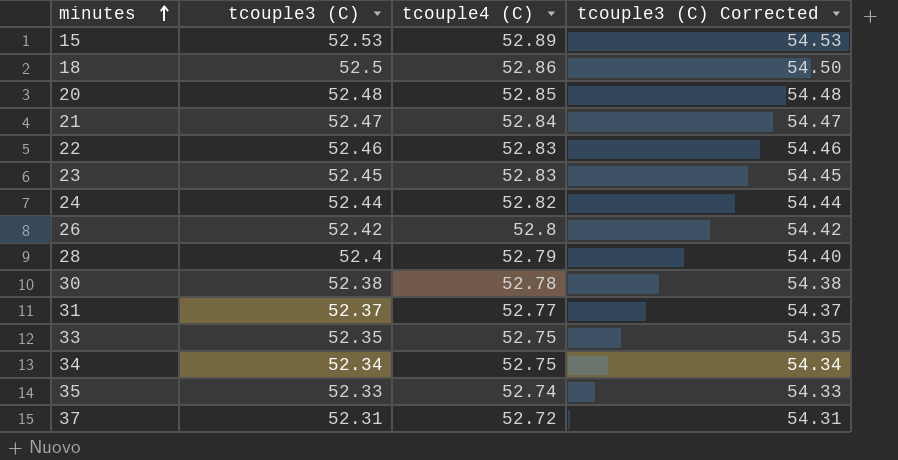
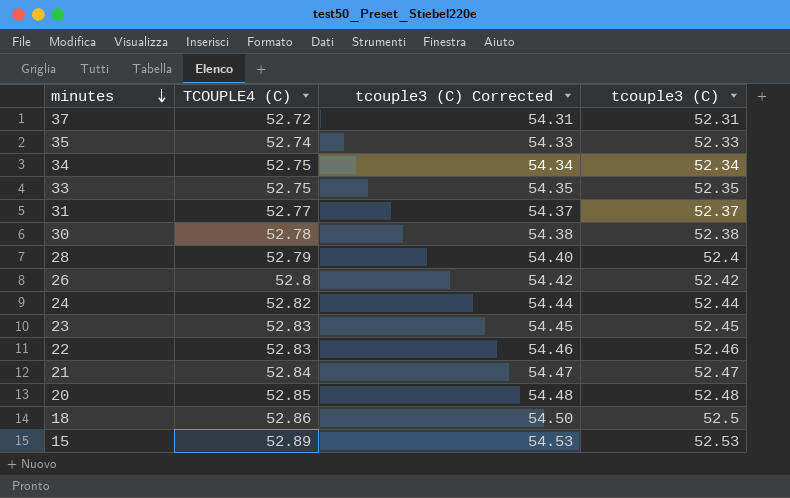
row order: minutes ascending -> minutes descending
column name: tcouple4 (C) -> TCOUPLE4 (C)
column tcouple3 (C) | position: 2 -> 4

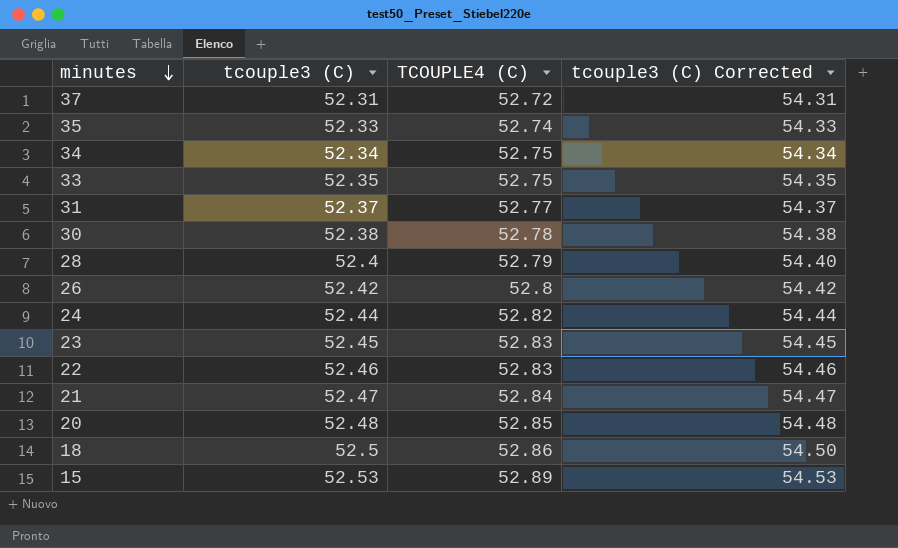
column tcouple3 (C) | position: 4 -> 2

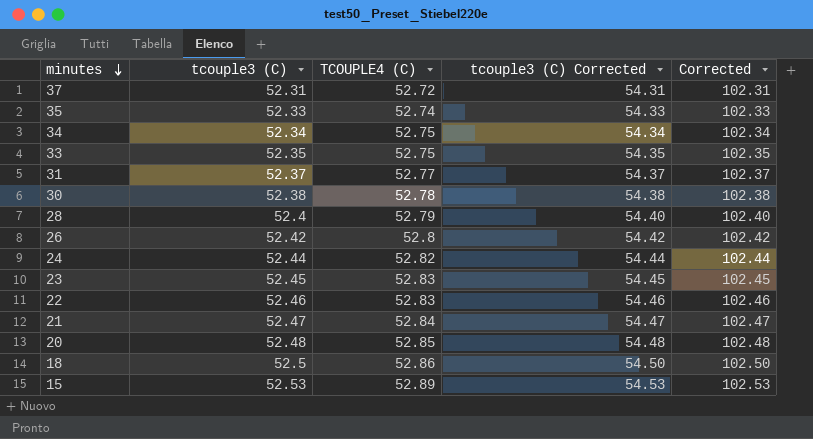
column Corrected | formula: none -> [tcouple3 (C)] + 50

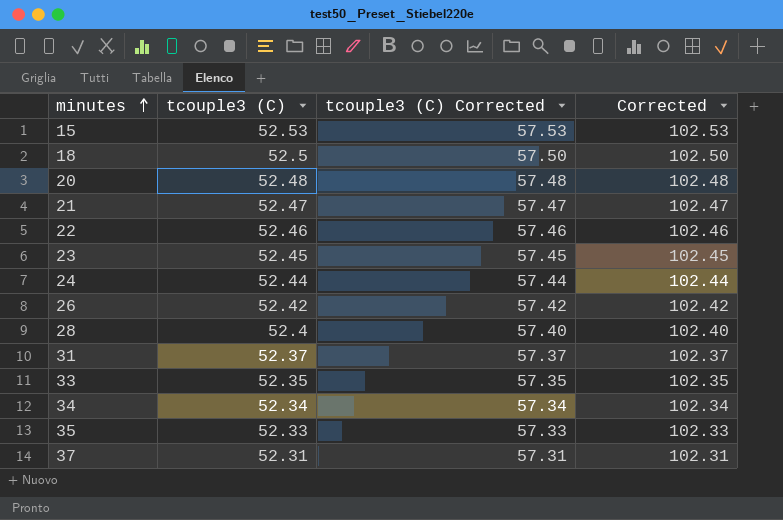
row order: minutes descending -> minutes ascending
column TCOUPLE4 (C) | position: 3 -> none
column tcouple3 (C) Corrected | formula: [tcouple3 (C)] + 2 -> [tcouple3 (C)] + 5
row 30: 52.38 | 52.78 | 54.38 | 102.38 -> none

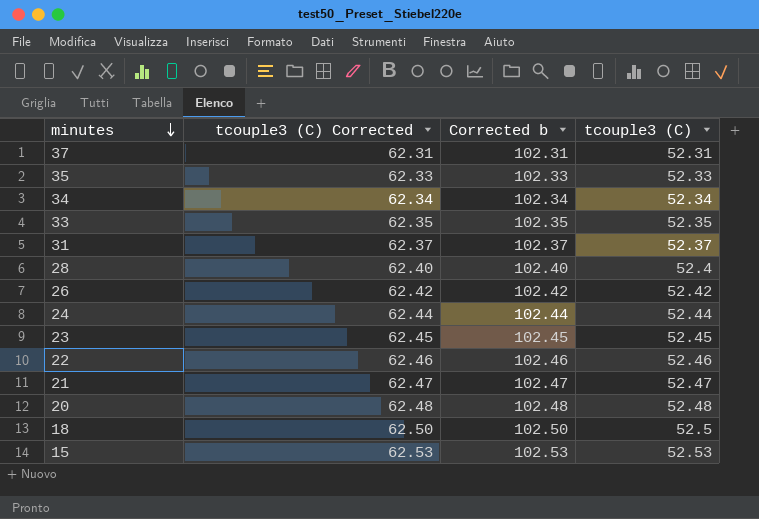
row order: minutes ascending -> minutes descending
column tcouple3 (C) Corrected | formula: [tcouple3 (C)] + 5 -> [tcouple3 (C)] + 10
column name: Corrected -> Corrected b
column tcouple3 (C) | position: 2 -> 4

